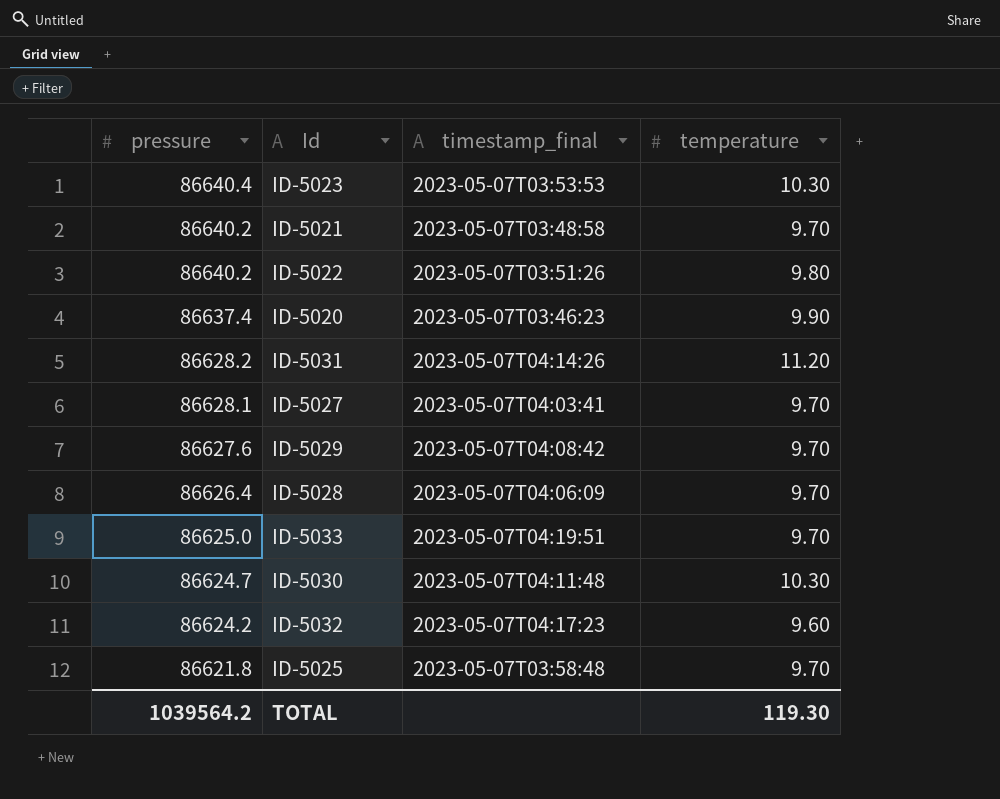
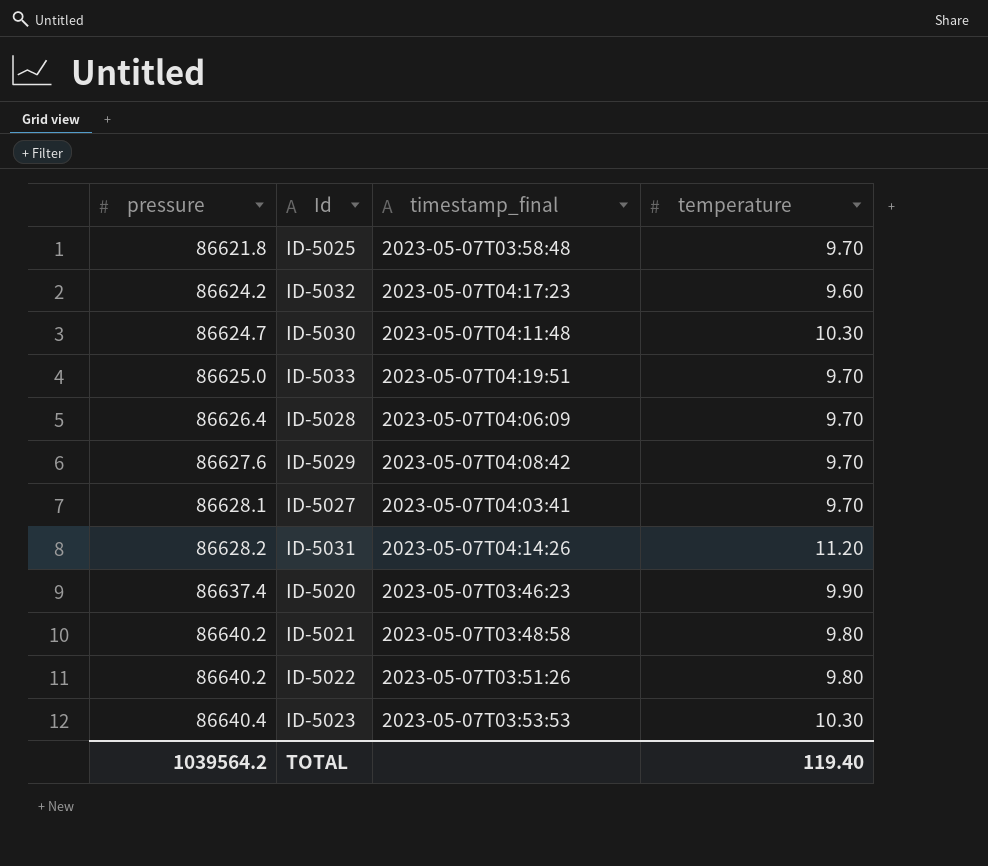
row order: pressure descending -> pressure ascending
ID-5021 | temperature: 9.70 -> 9.80
TOTAL | temperature: 119.30 -> 119.40

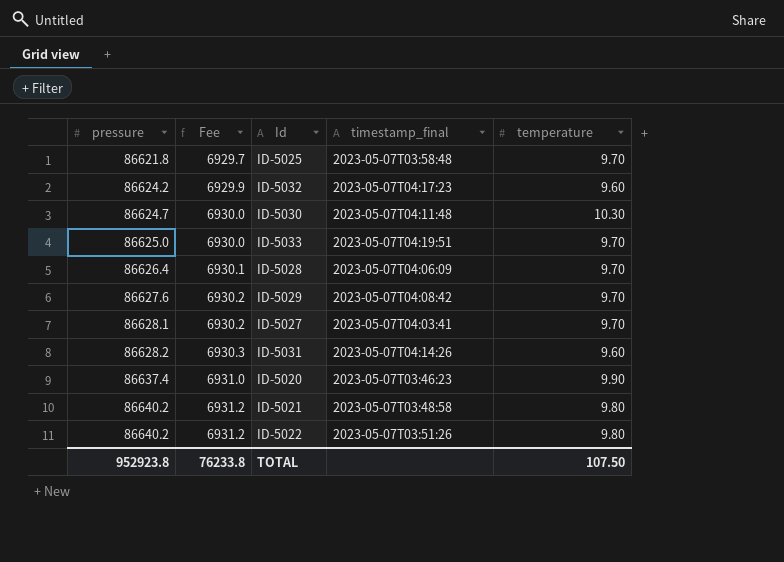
column Fee | formula: none -> [pressure] * 0.08
row ID-5023: 86640.4 | 2023-05-07T03:53:53 | 10.30 -> none
ID-5031 | temperature: 11.20 -> 9.60
TOTAL | pressure: 1039564.2 -> 952923.8
TOTAL | temperature: 119.40 -> 107.50

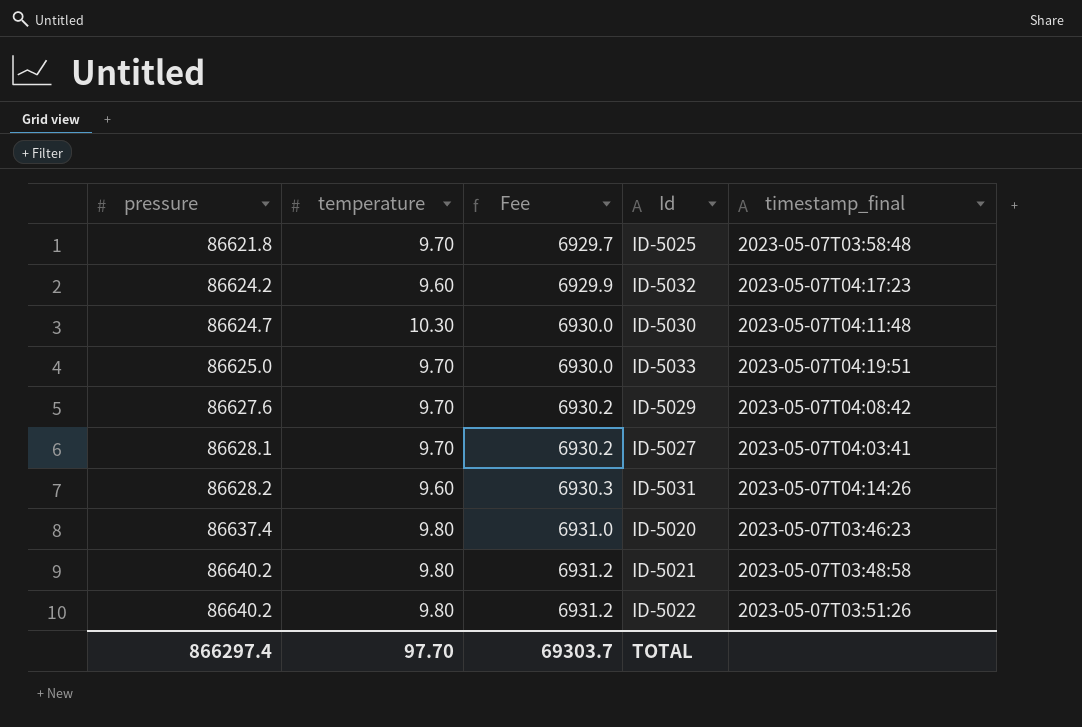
column temperature | position: 5 -> 2
row ID-5028: 86626.4 | 6930.1 | 2023-05-07T04:06:09 | 9.70 -> none
ID-5020 | temperature: 9.90 -> 9.80
TOTAL | pressure: 952923.8 -> 866297.4
TOTAL | temperature: 107.50 -> 97.70
TOTAL | Fee: 76233.8 -> 69303.7

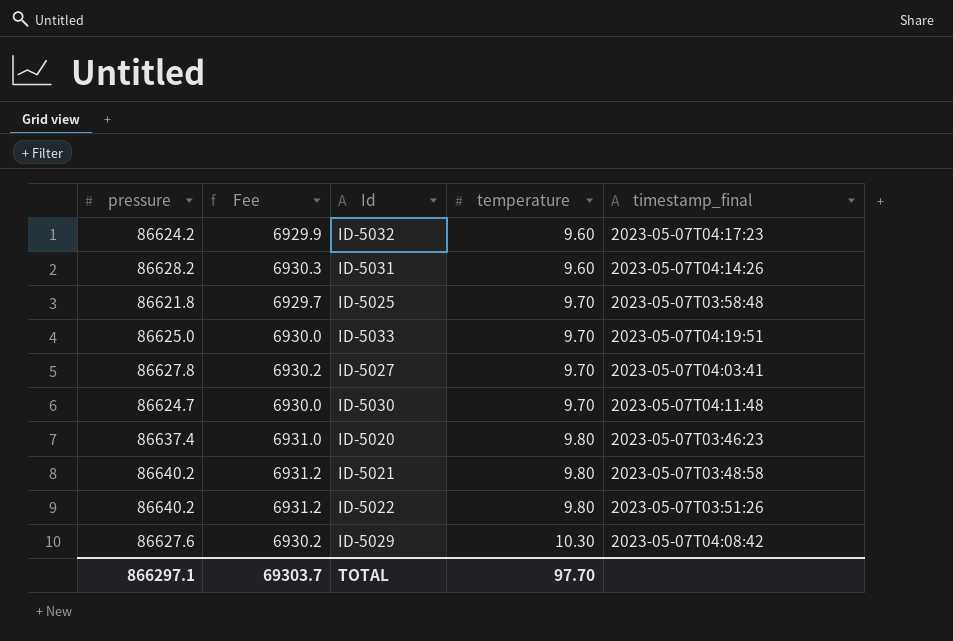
row order: pressure ascending -> temperature ascending
column temperature | position: 2 -> 4
ID-5027 | pressure: 86628.1 -> 86627.8
ID-5030 | temperature: 10.30 -> 9.70
ID-5029 | temperature: 9.70 -> 10.30
TOTAL | pressure: 866297.4 -> 866297.1

